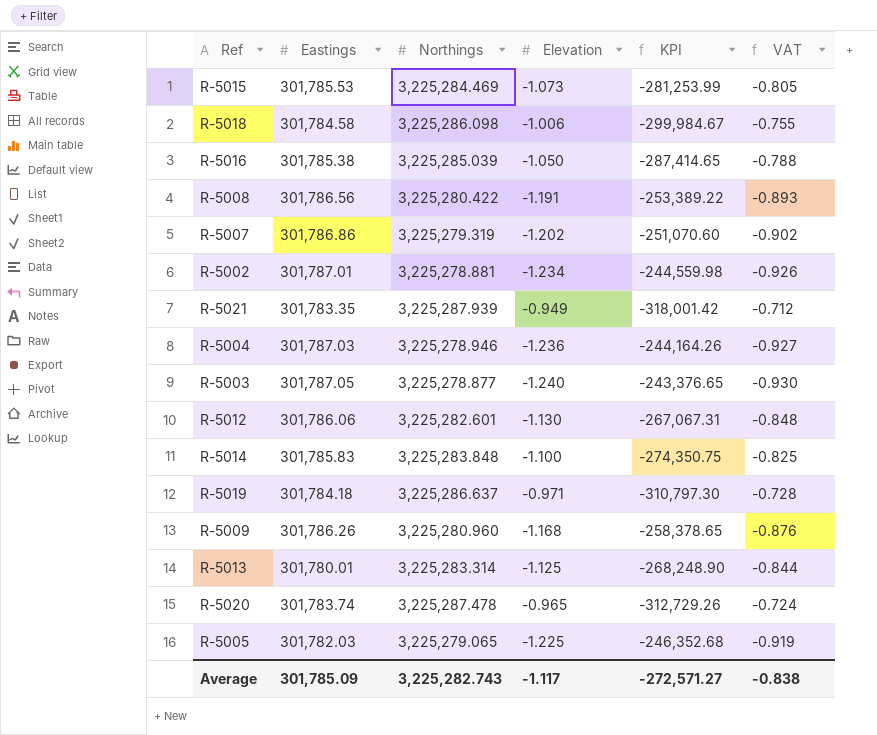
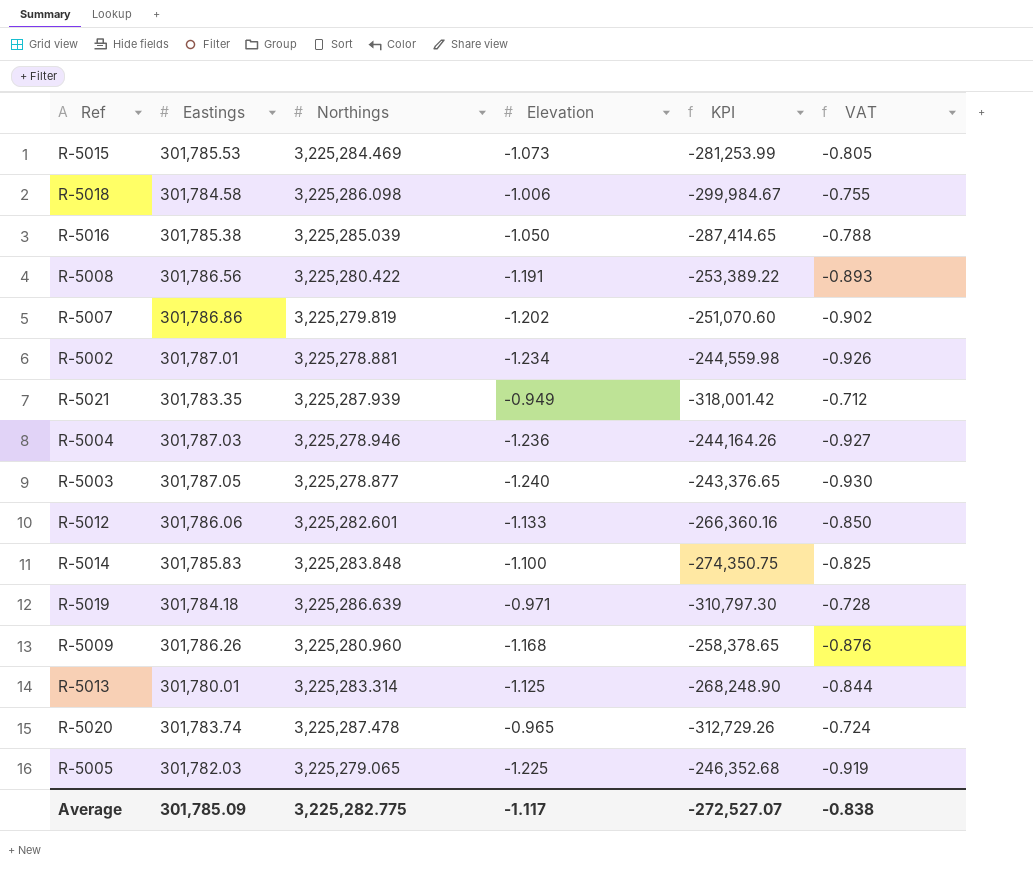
R-5007 | Northings: 3,225,279.319 -> 3,225,279.819
R-5012 | Elevation: -1.130 -> -1.133
R-5012 | KPI: -267,067.31 -> -266,360.16
R-5012 | VAT: -0.848 -> -0.850
R-5019 | Northings: 3,225,286.637 -> 3,225,286.639
Average | Northings: 3,225,282.743 -> 3,225,282.775
Average | KPI: -272,571.27 -> -272,527.07

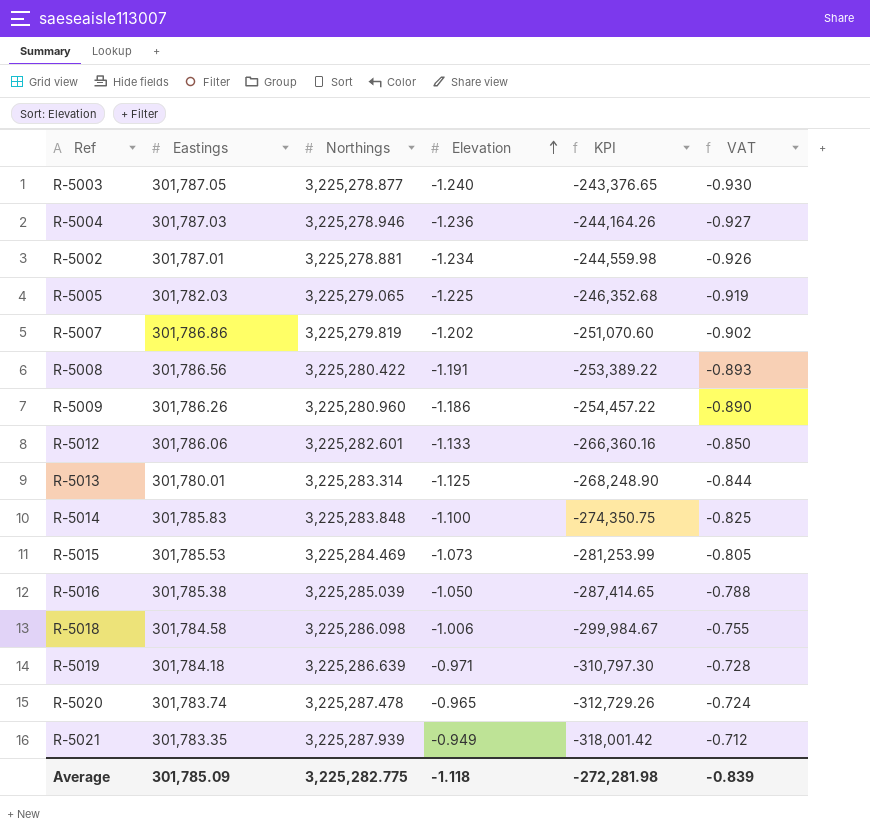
row order: none -> Elevation ascending
R-5009 | Elevation: -1.168 -> -1.186
R-5009 | KPI: -258,378.65 -> -254,457.22
R-5009 | VAT: -0.876 -> -0.890
Average | Elevation: -1.117 -> -1.118
Average | KPI: -272,527.07 -> -272,281.98
Average | VAT: -0.838 -> -0.839

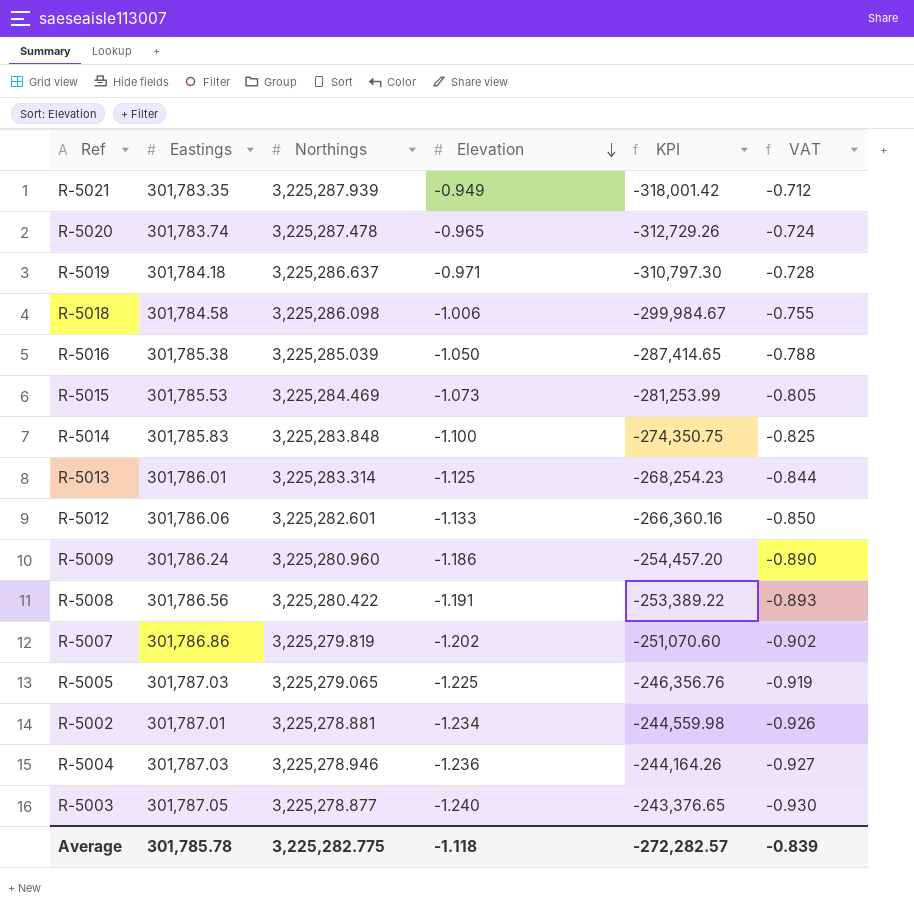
row order: Elevation ascending -> Elevation descending
R-5019 | Northings: 3,225,286.639 -> 3,225,286.637
R-5013 | Eastings: 301,780.01 -> 301,786.01
R-5013 | KPI: -268,248.90 -> -268,254.23
R-5009 | Eastings: 301,786.26 -> 301,786.24
R-5009 | KPI: -254,457.22 -> -254,457.20
R-5005 | Eastings: 301,782.03 -> 301,787.03
R-5005 | KPI: -246,352.68 -> -246,356.76
Average | Eastings: 301,785.09 -> 301,785.78
Average | KPI: -272,281.98 -> -272,282.57

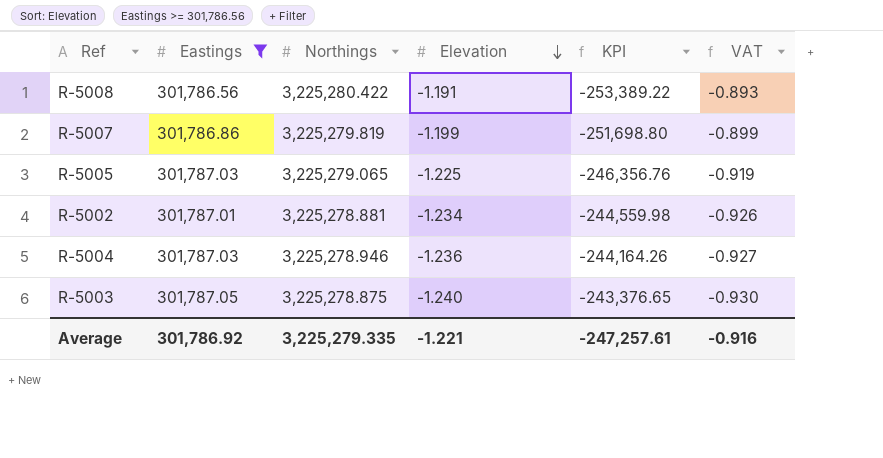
filter: none -> Eastings >= 301,786.56
R-5007 | Elevation: -1.202 -> -1.199
R-5007 | KPI: -251,070.60 -> -251,698.80
R-5007 | VAT: -0.902 -> -0.899
R-5003 | Northings: 3,225,278.877 -> 3,225,278.875
Average | Eastings: 301,785.78 -> 301,786.92
Average | Northings: 3,225,282.775 -> 3,225,279.335
Average | Elevation: -1.118 -> -1.221
Average | KPI: -272,282.57 -> -247,257.61
Average | VAT: -0.839 -> -0.916

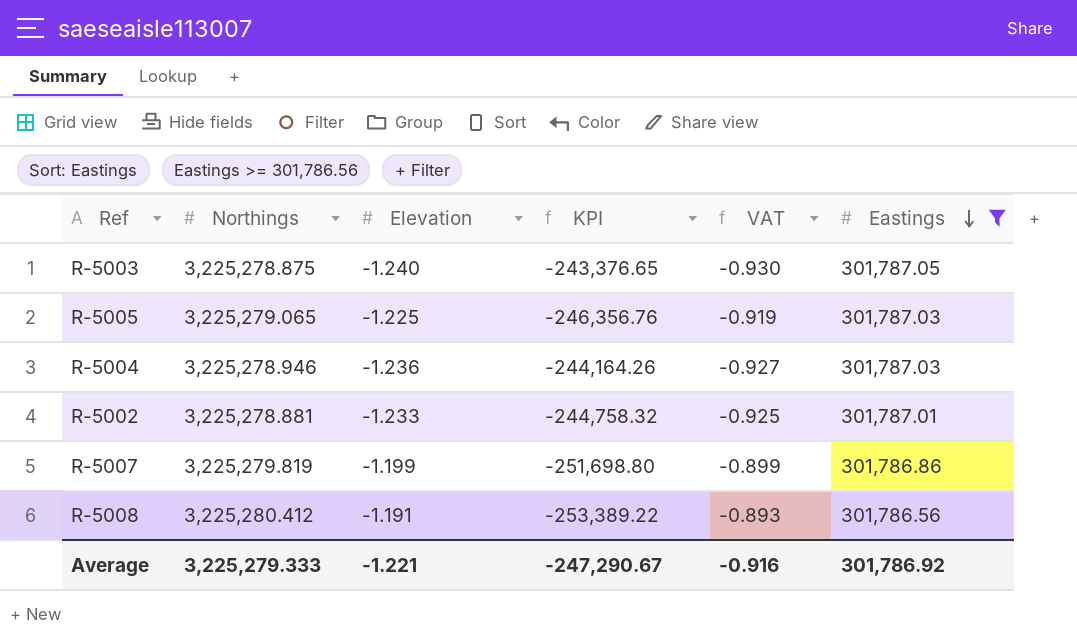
row order: Elevation descending -> Eastings descending
column Eastings | position: 2 -> 6
R-5002 | Elevation: -1.234 -> -1.233
R-5002 | KPI: -244,559.98 -> -244,758.32
R-5002 | VAT: -0.926 -> -0.925
R-5008 | Northings: 3,225,280.422 -> 3,225,280.412
Average | Northings: 3,225,279.335 -> 3,225,279.333
Average | KPI: -247,257.61 -> -247,290.67

